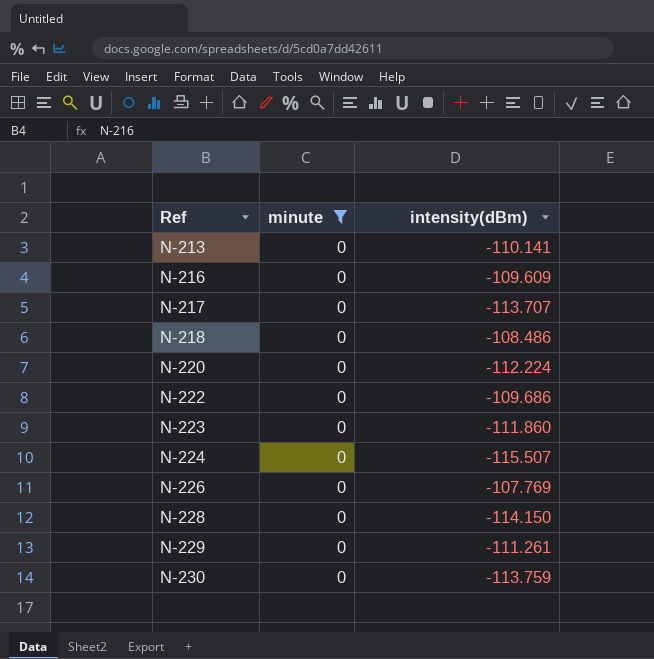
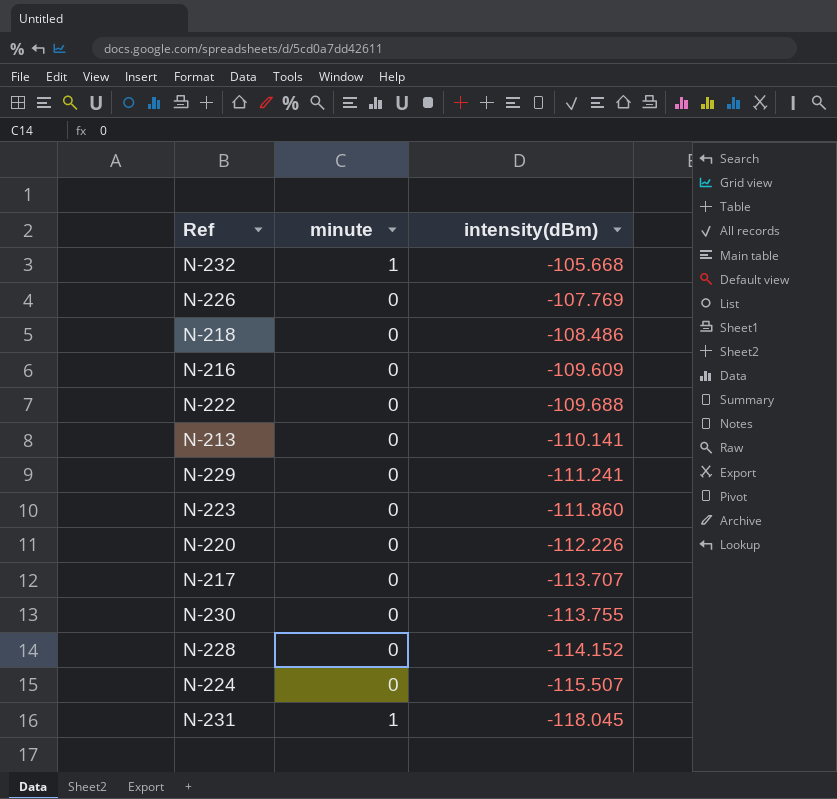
filter: minute = 0 -> none
row order: Ref ascending -> intensity(dBm) descending
N-222 | intensity(dBm): -109.686 -> -109.688
N-229 | intensity(dBm): -111.261 -> -111.241
N-220 | intensity(dBm): -112.224 -> -112.226
N-230 | intensity(dBm): -113.759 -> -113.755
N-228 | intensity(dBm): -114.150 -> -114.152

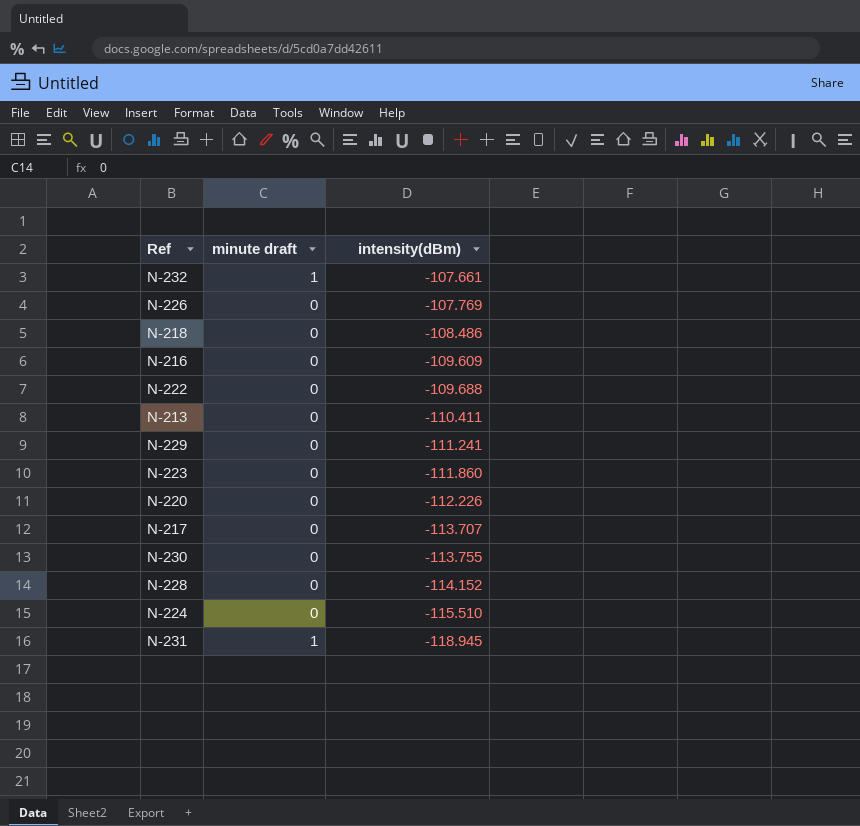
column name: minute -> minute draft
N-232 | intensity(dBm): -105.668 -> -107.661
N-213 | intensity(dBm): -110.141 -> -110.411
N-224 | intensity(dBm): -115.507 -> -115.510
N-231 | intensity(dBm): -118.045 -> -118.945

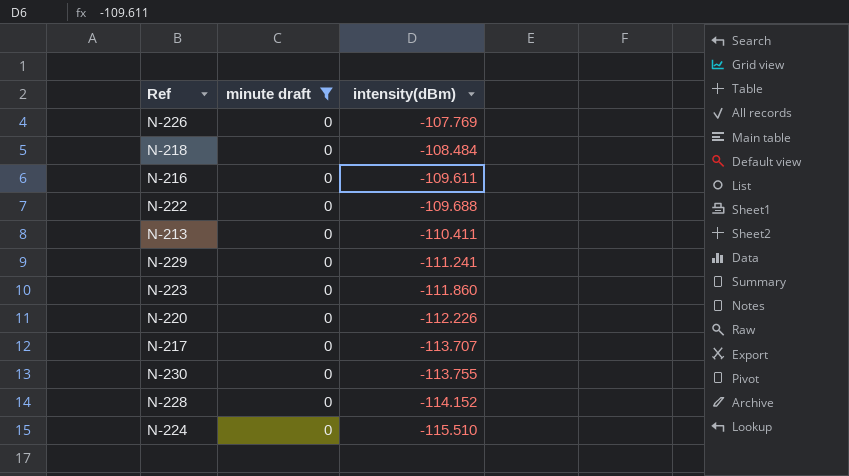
filter: none -> minute draft = 0
N-218 | intensity(dBm): -108.486 -> -108.484
N-216 | intensity(dBm): -109.609 -> -109.611

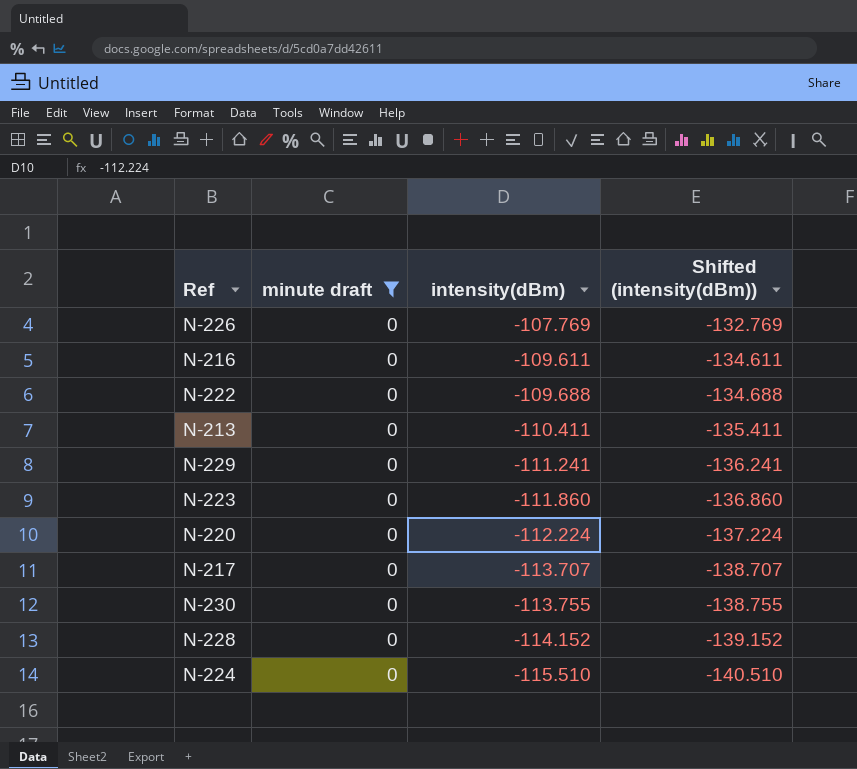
column Shifted (intensity(dBm)) | formula: none -> [intensity(dBm)] - 25
row N-218: 0 | -108.484 -> none
N-220 | intensity(dBm): -112.226 -> -112.224

